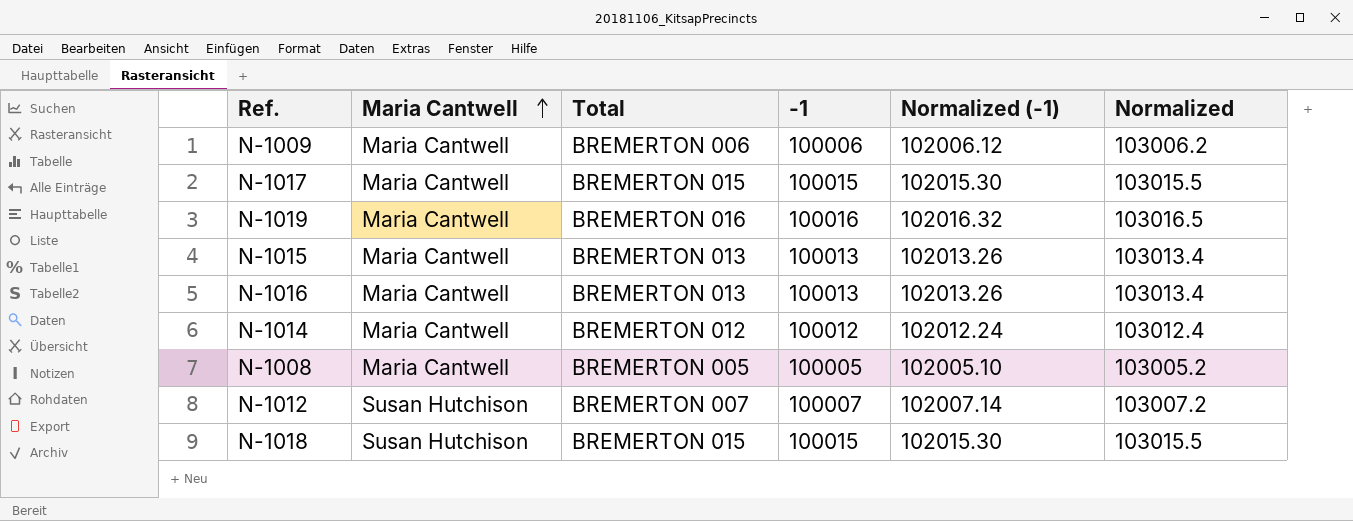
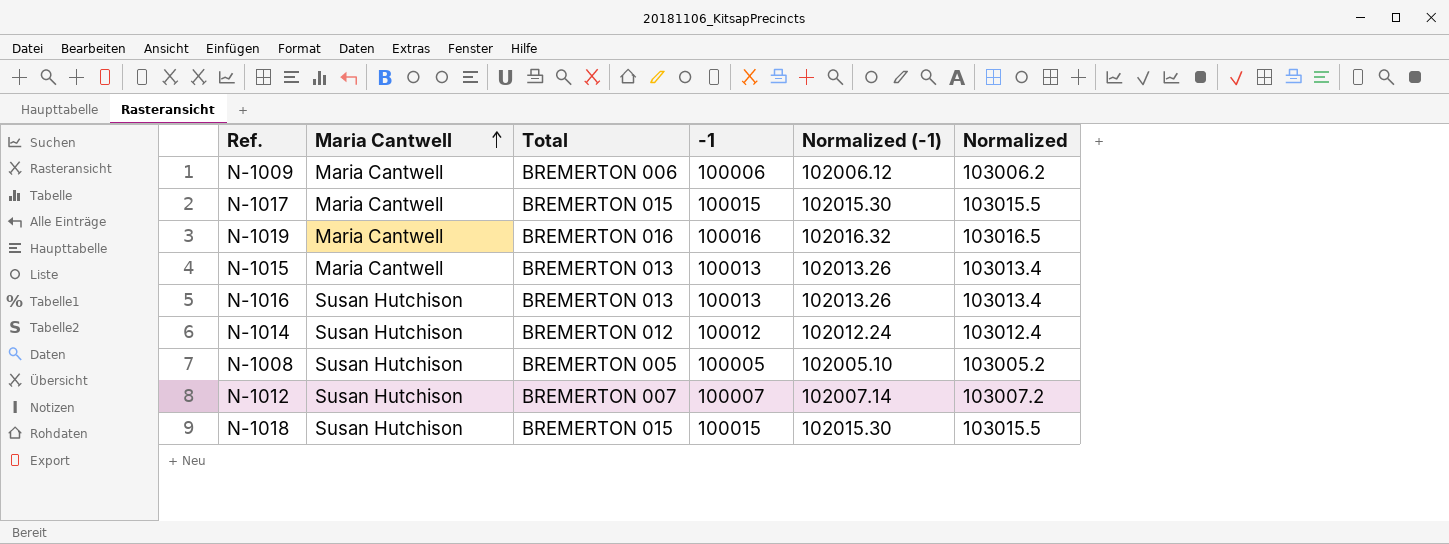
N-1016 | Maria Cantwell: Maria Cantwell -> Susan Hutchison
N-1014 | Maria Cantwell: Maria Cantwell -> Susan Hutchison
N-1008 | Maria Cantwell: Maria Cantwell -> Susan Hutchison

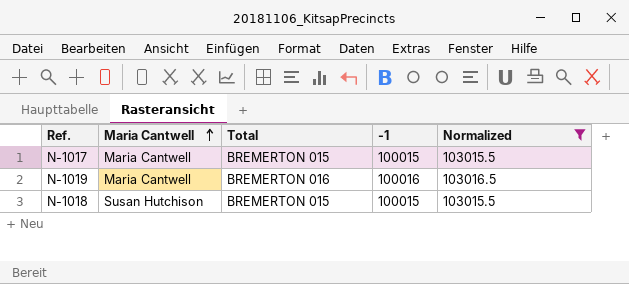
filter: none -> Normalized >= 103015.5
column Normalized (-1) | formula: [-1] * 1.02 -> none

